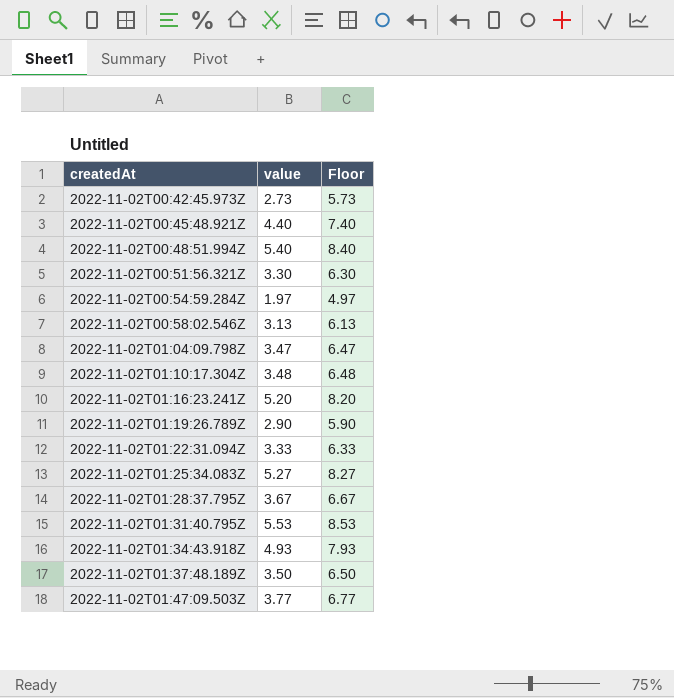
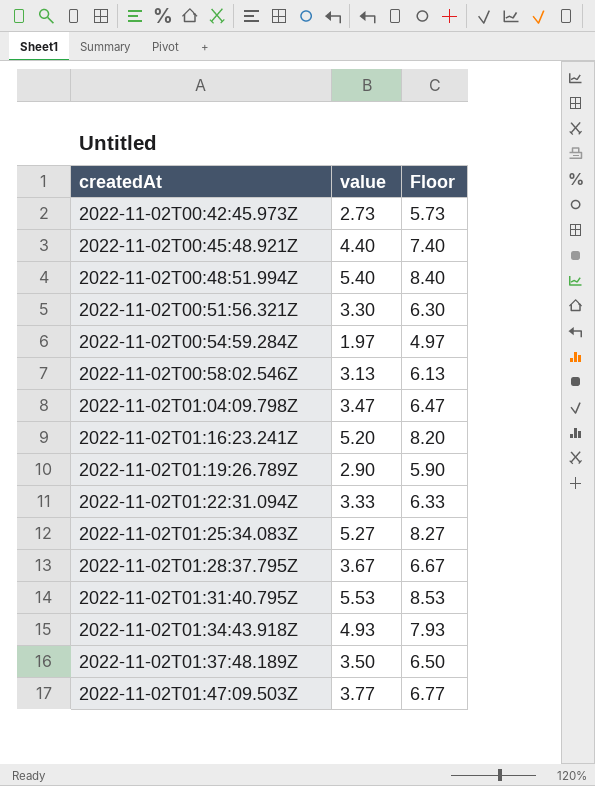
row 2022-11-02T01:10:17.304Z: 3.48 | 6.48 -> none

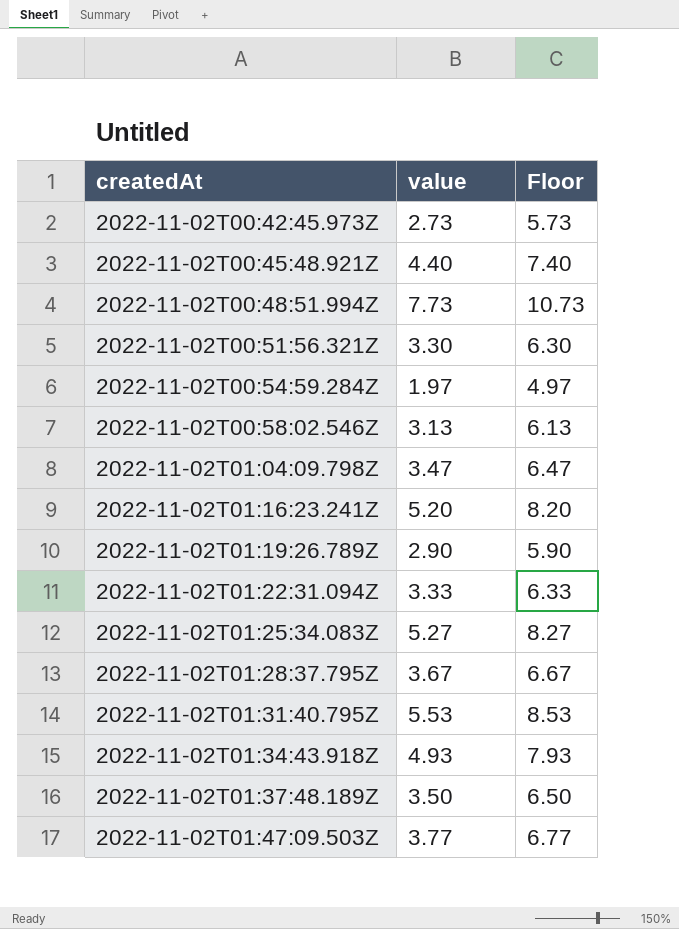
2022-11-02T00:48:51.994Z | value: 5.40 -> 7.73
2022-11-02T00:48:51.994Z | Floor: 8.40 -> 10.73

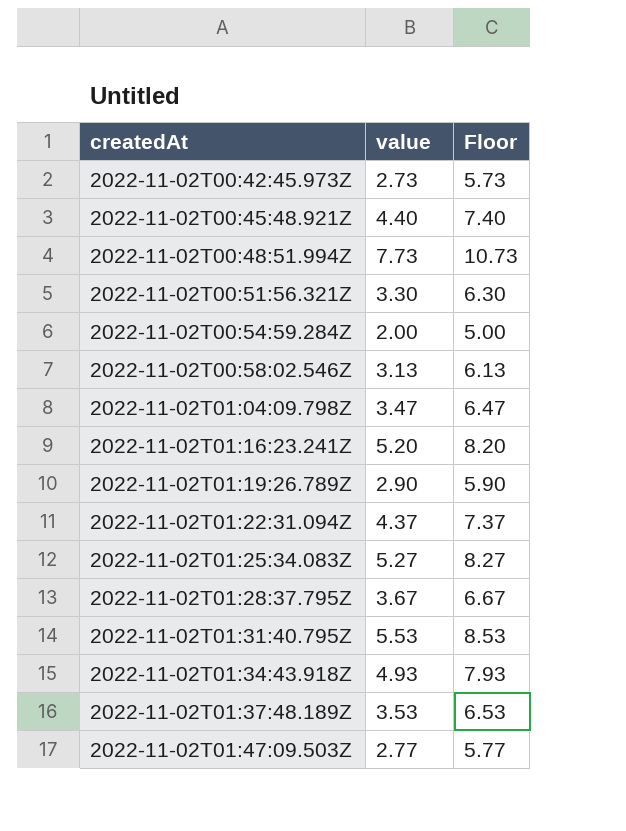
2022-11-02T00:54:59.284Z | value: 1.97 -> 2.00
2022-11-02T00:54:59.284Z | Floor: 4.97 -> 5.00
2022-11-02T01:22:31.094Z | value: 3.33 -> 4.37
2022-11-02T01:22:31.094Z | Floor: 6.33 -> 7.37
2022-11-02T01:37:48.189Z | value: 3.50 -> 3.53
2022-11-02T01:37:48.189Z | Floor: 6.50 -> 6.53
2022-11-02T01:47:09.503Z | value: 3.77 -> 2.77
2022-11-02T01:47:09.503Z | Floor: 6.77 -> 5.77

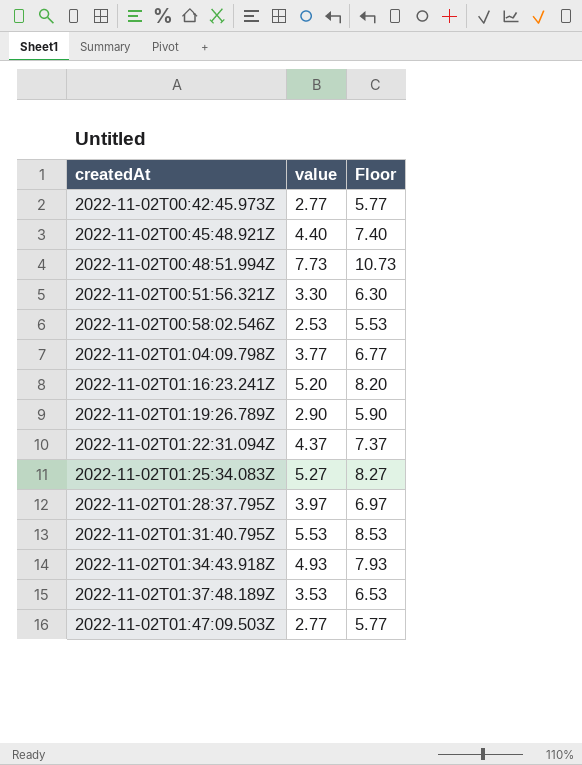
row 2022-11-02T00:54:59.284Z: 2.00 | 5.00 -> none
2022-11-02T00:42:45.973Z | value: 2.73 -> 2.77
2022-11-02T00:42:45.973Z | Floor: 5.73 -> 5.77
2022-11-02T00:58:02.546Z | value: 3.13 -> 2.53
2022-11-02T00:58:02.546Z | Floor: 6.13 -> 5.53
2022-11-02T01:04:09.798Z | value: 3.47 -> 3.77
2022-11-02T01:04:09.798Z | Floor: 6.47 -> 6.77
2022-11-02T01:28:37.795Z | value: 3.67 -> 3.97
2022-11-02T01:28:37.795Z | Floor: 6.67 -> 6.97

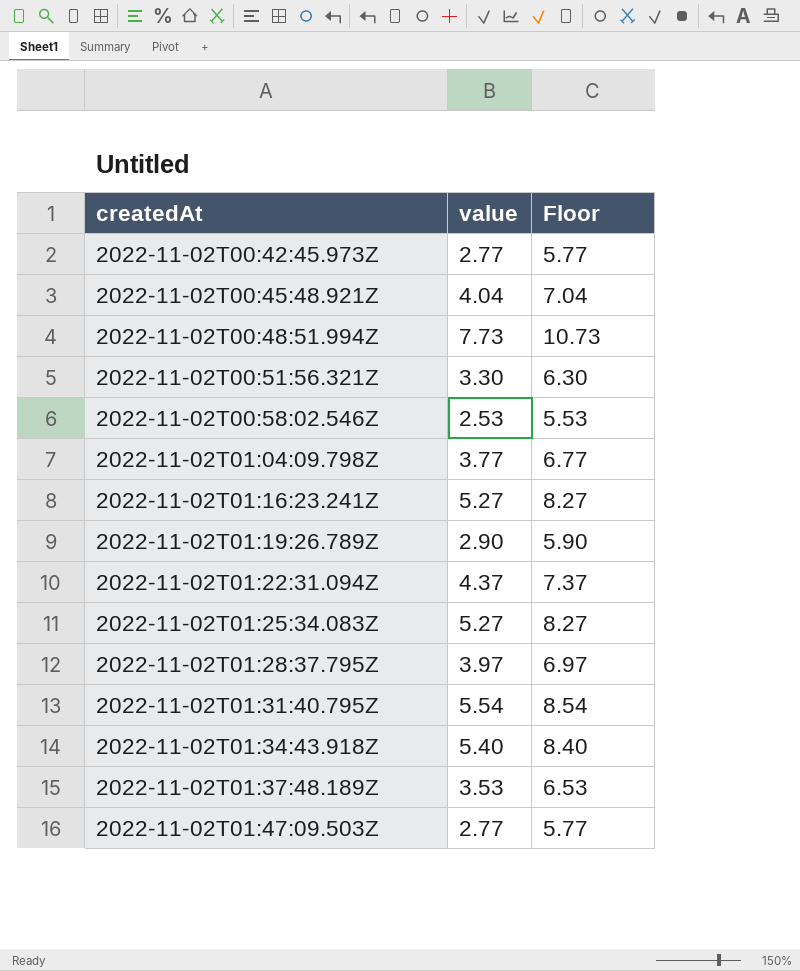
2022-11-02T00:45:48.921Z | value: 4.40 -> 4.04
2022-11-02T00:45:48.921Z | Floor: 7.40 -> 7.04
2022-11-02T01:16:23.241Z | value: 5.20 -> 5.27
2022-11-02T01:16:23.241Z | Floor: 8.20 -> 8.27
2022-11-02T01:31:40.795Z | value: 5.53 -> 5.54
2022-11-02T01:31:40.795Z | Floor: 8.53 -> 8.54
2022-11-02T01:34:43.918Z | value: 4.93 -> 5.40
2022-11-02T01:34:43.918Z | Floor: 7.93 -> 8.40

